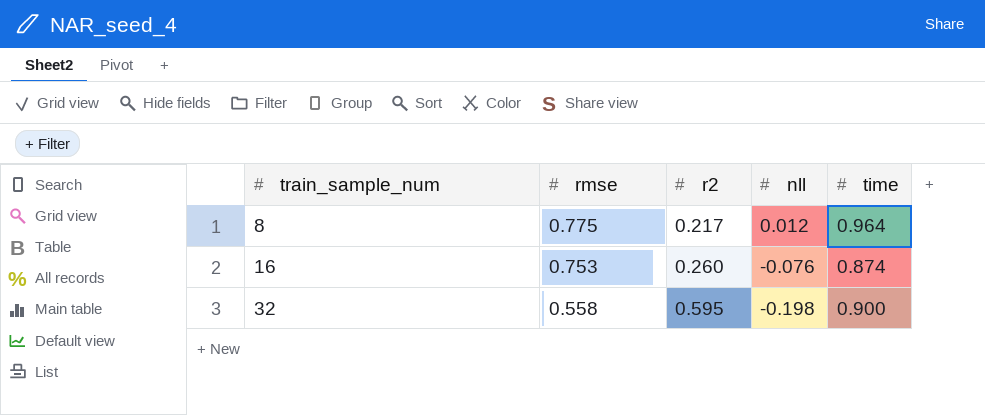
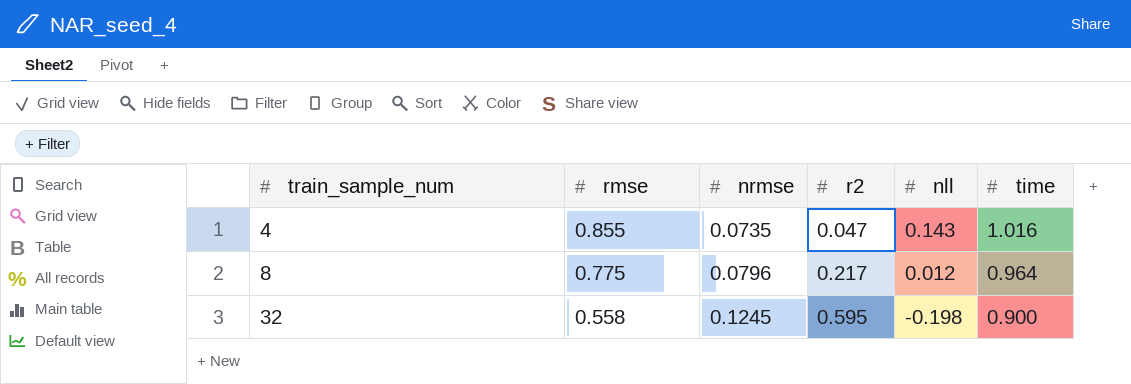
column nrmse | position: none -> 3
row 16: 0.753 | 0.260 | -0.076 | 0.874 -> none
row 4: none -> 0.855 | 0.0735 | 0.047 | 0.143 | 1.016

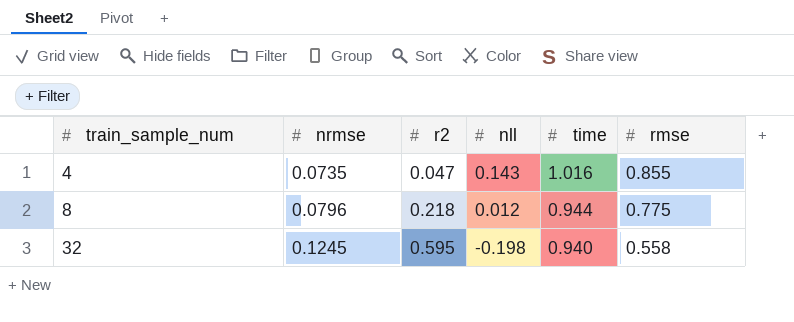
column rmse | position: 2 -> 6
8 | r2: 0.217 -> 0.218
8 | time: 0.964 -> 0.944
32 | time: 0.900 -> 0.940

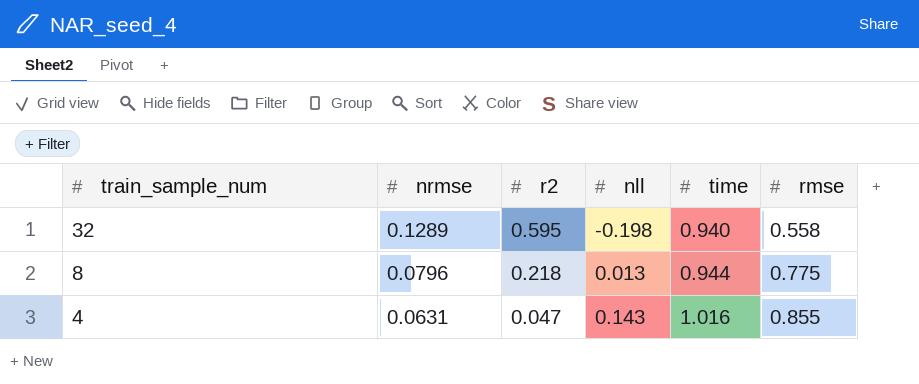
row order: train_sample_num ascending -> train_sample_num descending
32 | nrmse: 0.1245 -> 0.1289
8 | nll: 0.012 -> 0.013
4 | nrmse: 0.0735 -> 0.0631

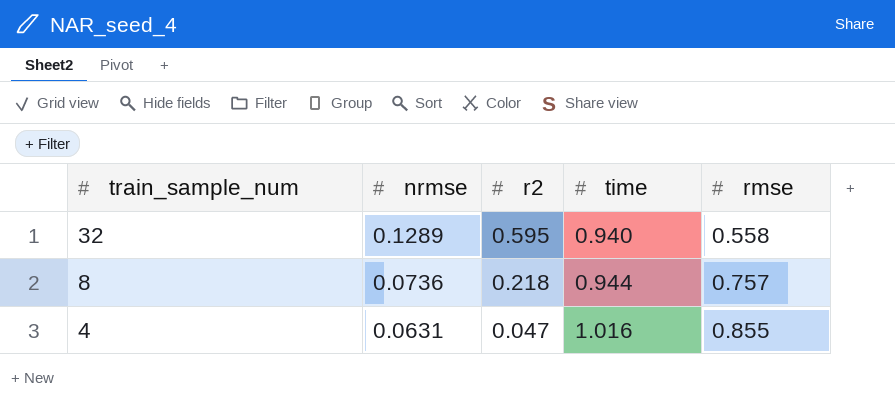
column nll | position: 4 -> none
8 | nrmse: 0.0796 -> 0.0736
8 | rmse: 0.775 -> 0.757

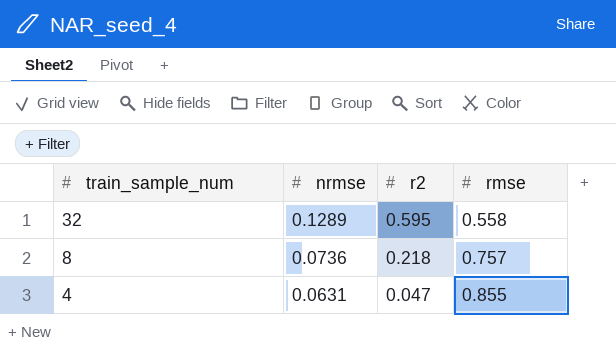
column time | position: 4 -> none

